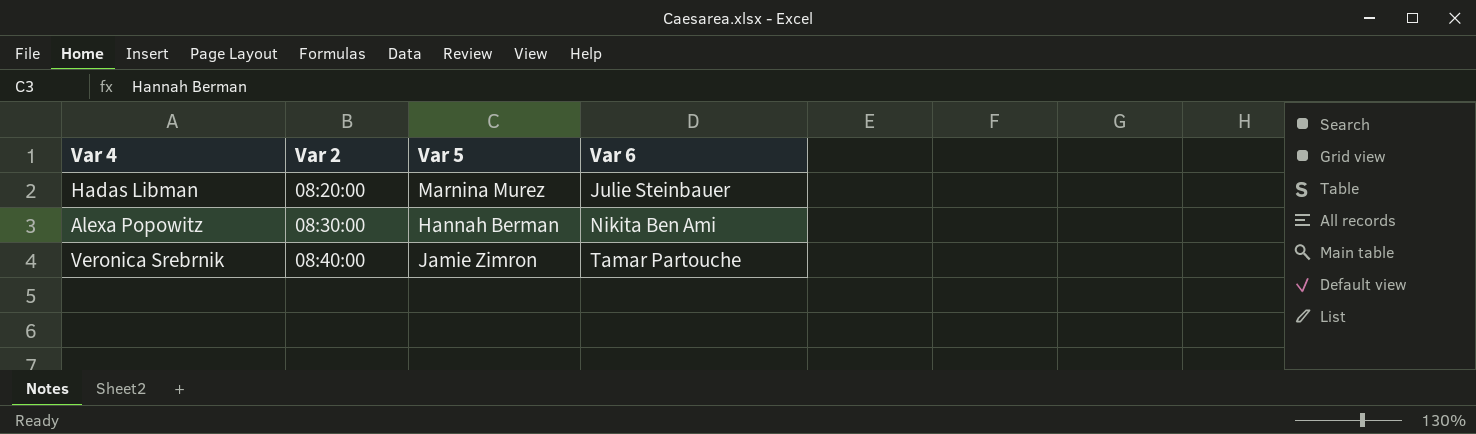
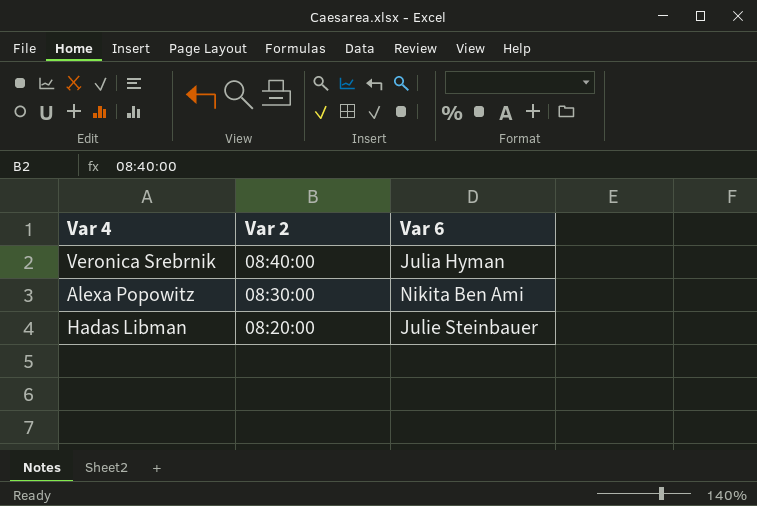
row order: Var 2 ascending -> Var 2 descending
column Var 5 | position: 3 -> none
Veronica Srebrnik | Var 6: Tamar Partouche -> Julia Hyman

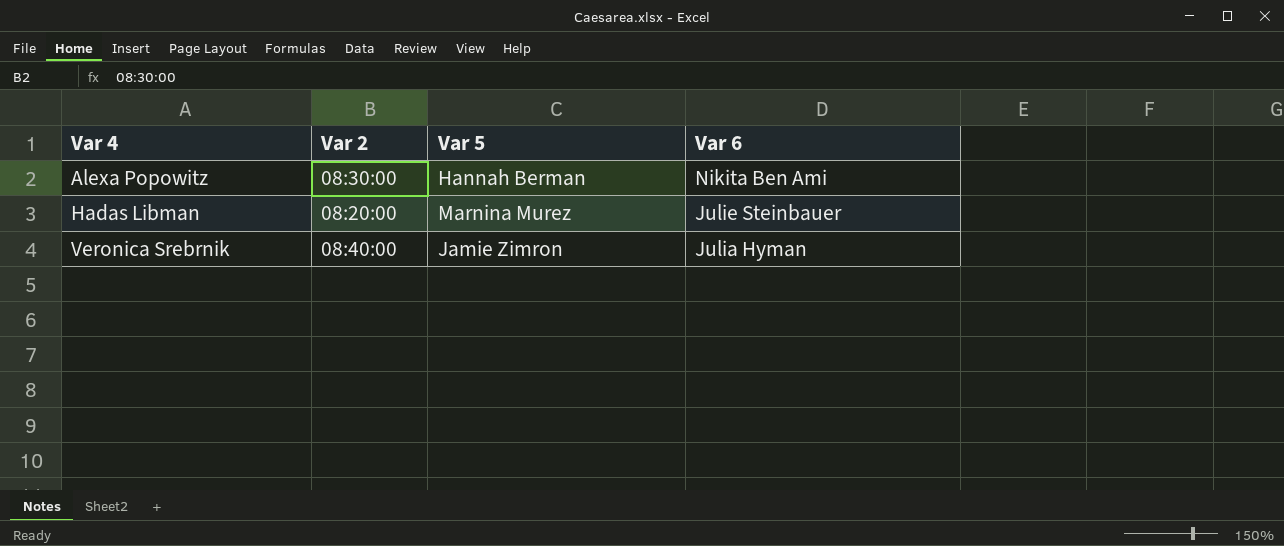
row order: Var 2 descending -> Var 4 ascending
column Var 5 | position: none -> 3

